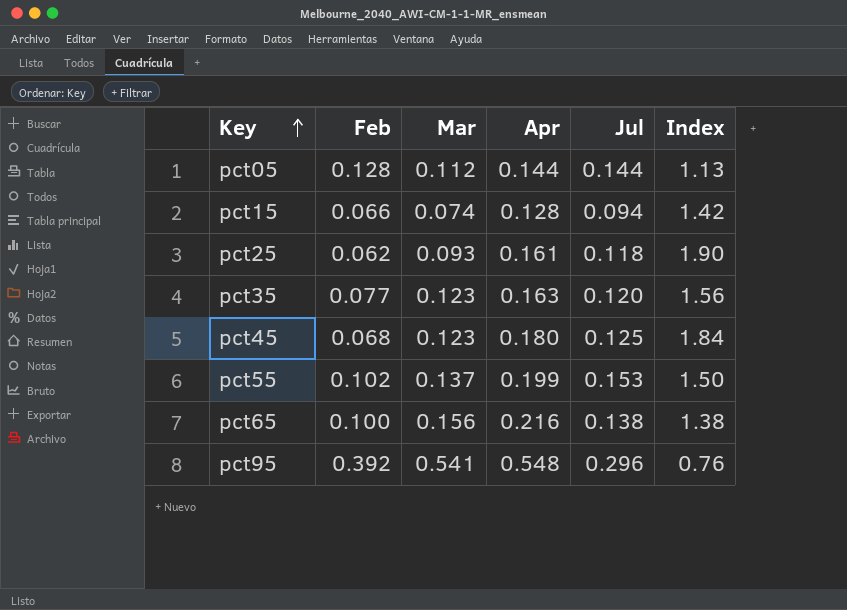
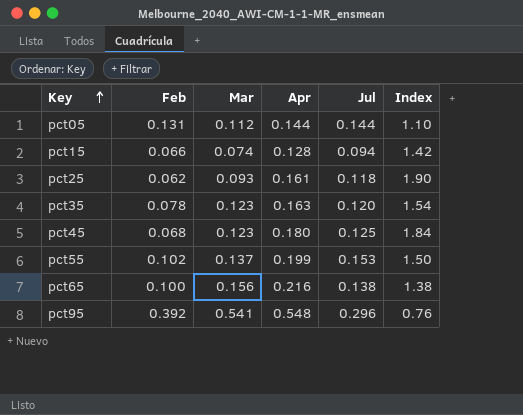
pct05 | Feb: 0.128 -> 0.131
pct05 | Index: 1.13 -> 1.10
pct35 | Feb: 0.077 -> 0.078
pct35 | Index: 1.56 -> 1.54

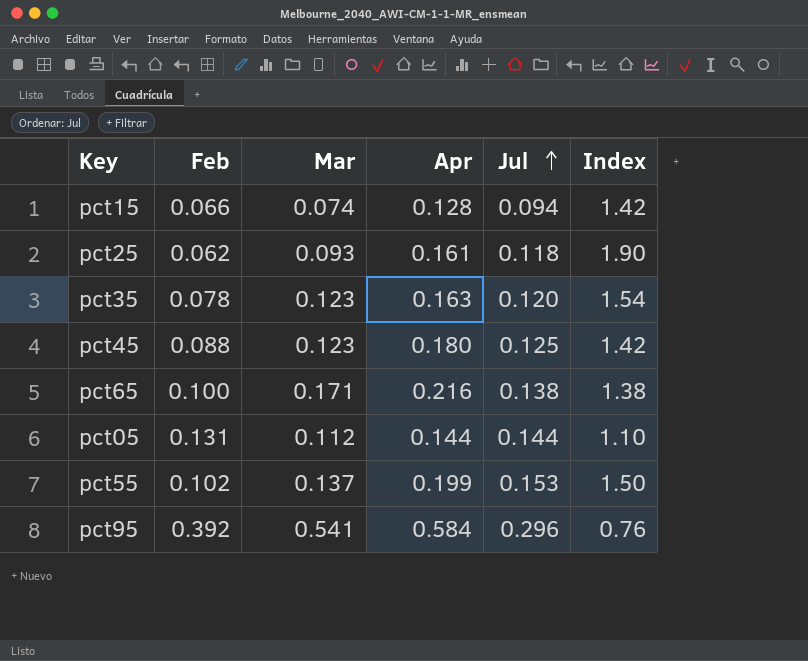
row order: Key ascending -> Jul ascending
pct45 | Feb: 0.068 -> 0.088
pct45 | Index: 1.84 -> 1.42
pct65 | Mar: 0.156 -> 0.171
pct95 | Apr: 0.548 -> 0.584

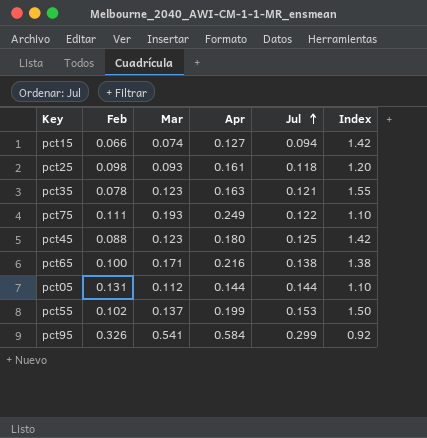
pct15 | Apr: 0.128 -> 0.127
pct25 | Feb: 0.062 -> 0.098
pct25 | Index: 1.90 -> 1.20
pct35 | Jul: 0.120 -> 0.121
pct35 | Index: 1.54 -> 1.55
row pct75: none -> 0.111 | 0.193 | 0.249 | 0.122 | 1.10
pct95 | Feb: 0.392 -> 0.326
pct95 | Jul: 0.296 -> 0.299
pct95 | Index: 0.76 -> 0.92

